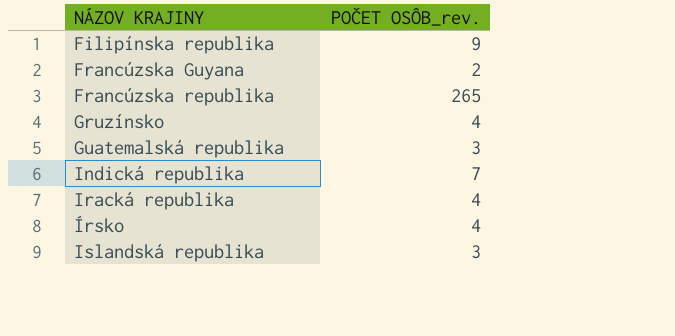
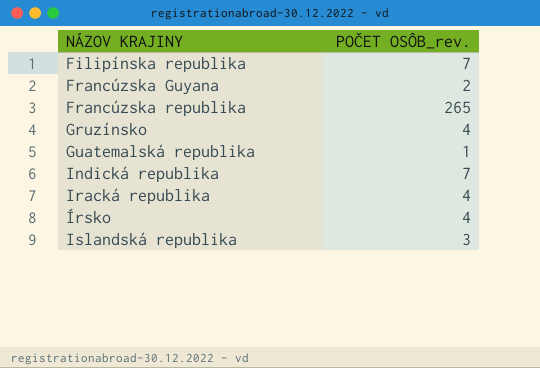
Filipínska republika | POČET OSÔB_rev.: 9 -> 7
Guatemalská republika | POČET OSÔB_rev.: 3 -> 1

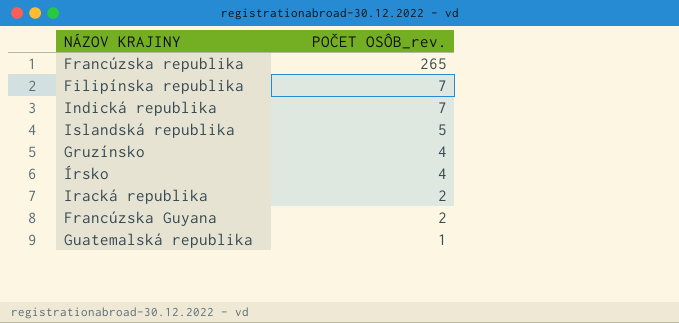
row order: NÁZOV KRAJINY ascending -> POČET OSÔB_rev. descending
Islandská republika | POČET OSÔB_rev.: 3 -> 5
Iracká republika | POČET OSÔB_rev.: 4 -> 2

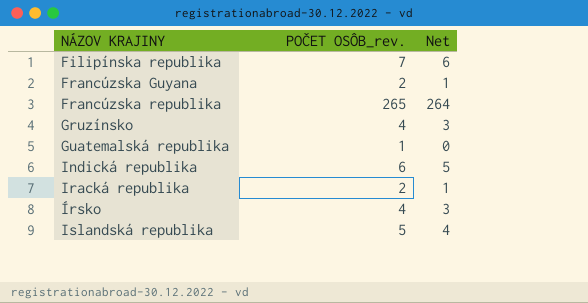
row order: POČET OSÔB_rev. descending -> NÁZOV KRAJINY ascending
column Net | formula: none -> [POČET OSÔB_rev.] - 1
Indická republika | POČET OSÔB_rev.: 7 -> 6

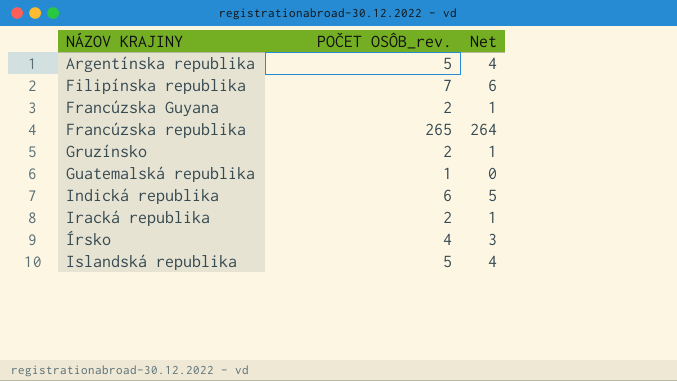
row Argentínska republika: none -> 5 | 4
Gruzínsko | POČET OSÔB_rev.: 4 -> 2
Gruzínsko | Net: 3 -> 1

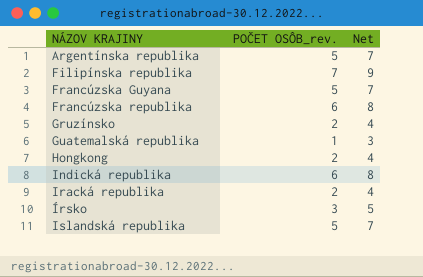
column Net | formula: [POČET OSÔB_rev.] - 1 -> [POČET OSÔB_rev.] + 2
Francúzska Guyana | POČET OSÔB_rev.: 2 -> 5
Francúzska republika | POČET OSÔB_rev.: 265 -> 6
row Hongkong: none -> 2 | 4
Írsko | POČET OSÔB_rev.: 4 -> 3

